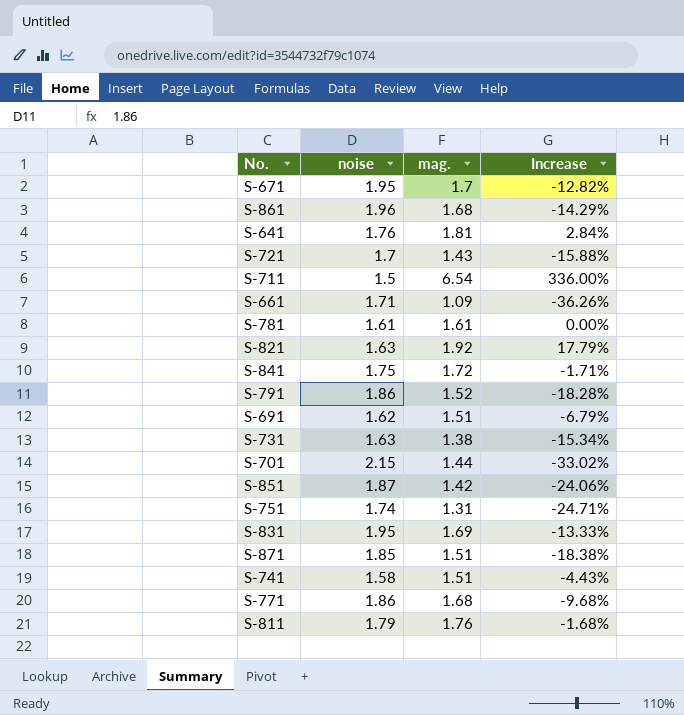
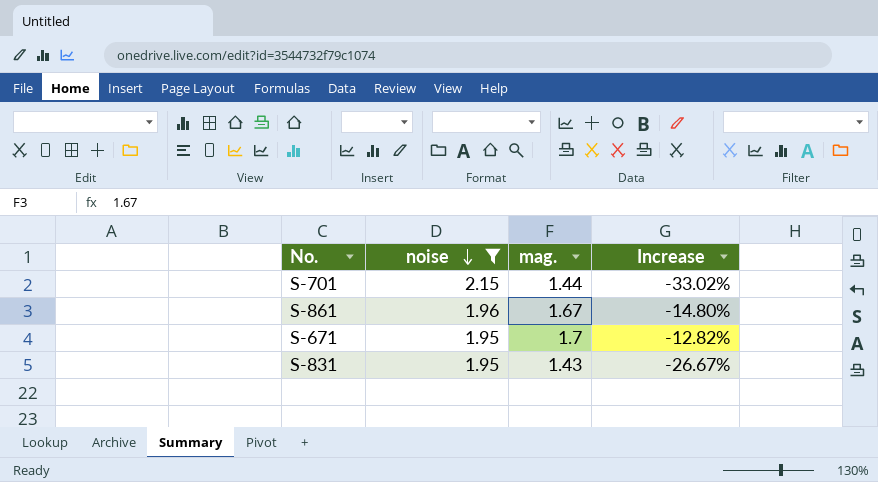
filter: none -> noise >= 1.95
row order: none -> noise descending
S-861 | mag.: 1.68 -> 1.67
S-861 | Increase: -14.29% -> -14.80%
S-831 | mag.: 1.69 -> 1.43
S-831 | Increase: -13.33% -> -26.67%

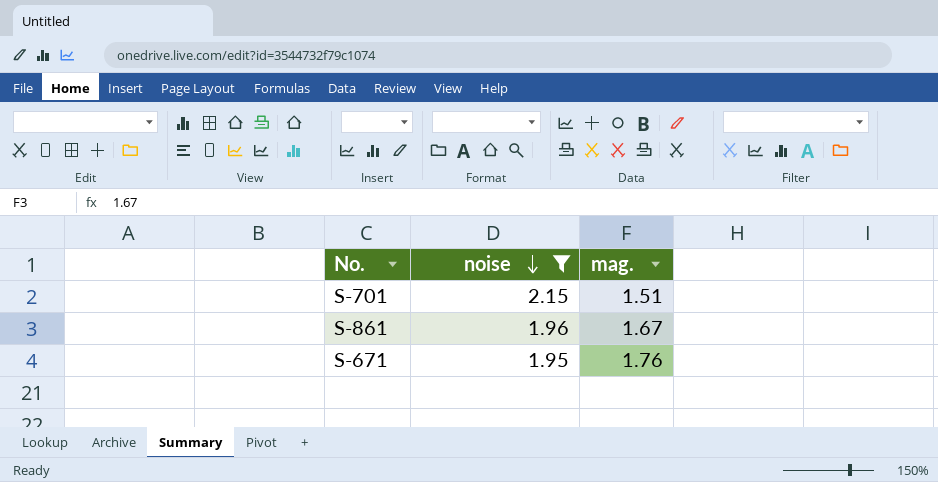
column Increase | formula: ([mag.] - [noise]) / [noise] -> none
row S-831: 1.95 | 1.43 | -26.67% -> none
S-701 | mag.: 1.44 -> 1.51
S-671 | mag.: 1.7 -> 1.76

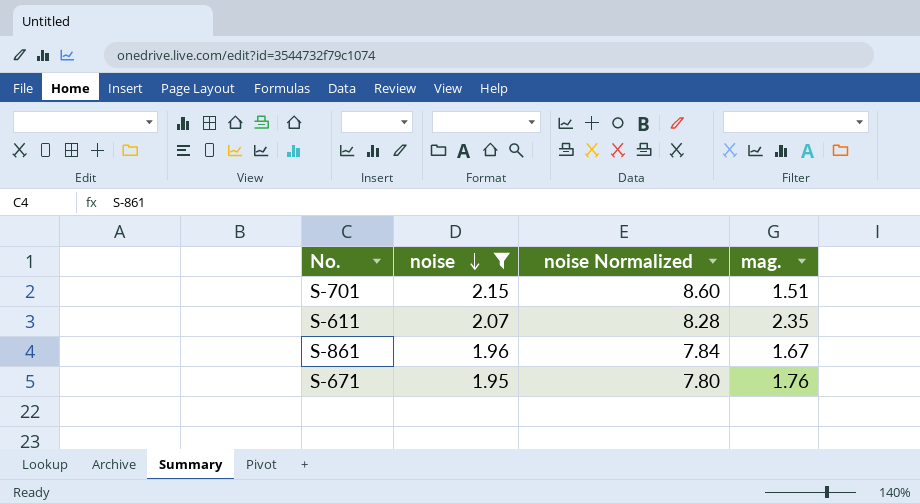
column noise Normalized | formula: none -> [noise] * 4
row S-611: none -> 2.07 | 8.28 | 2.35

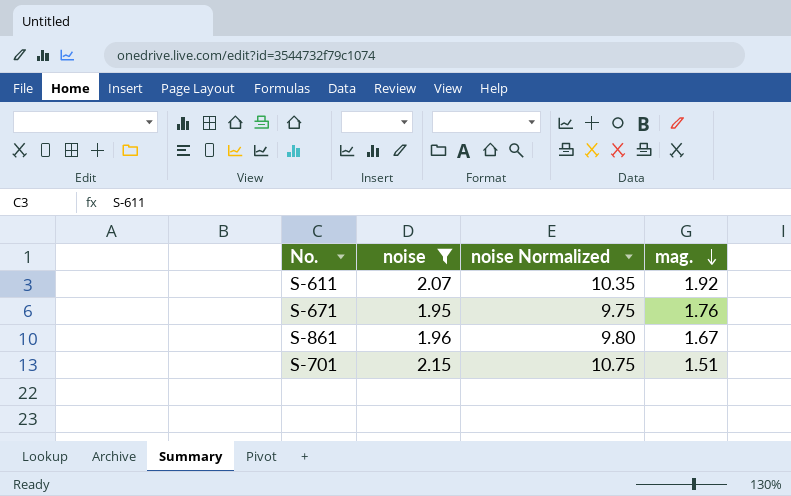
row order: noise descending -> mag. descending
column noise Normalized | formula: [noise] * 4 -> [noise] * 5
S-611 | mag.: 2.35 -> 1.92

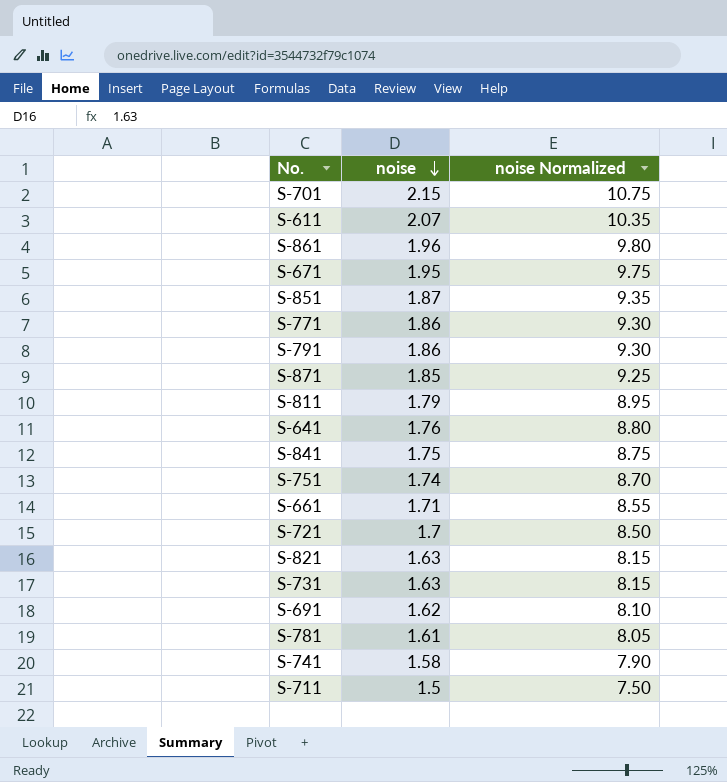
filter: noise >= 1.95 -> none
row order: mag. descending -> noise descending
column mag. | position: 4 -> none

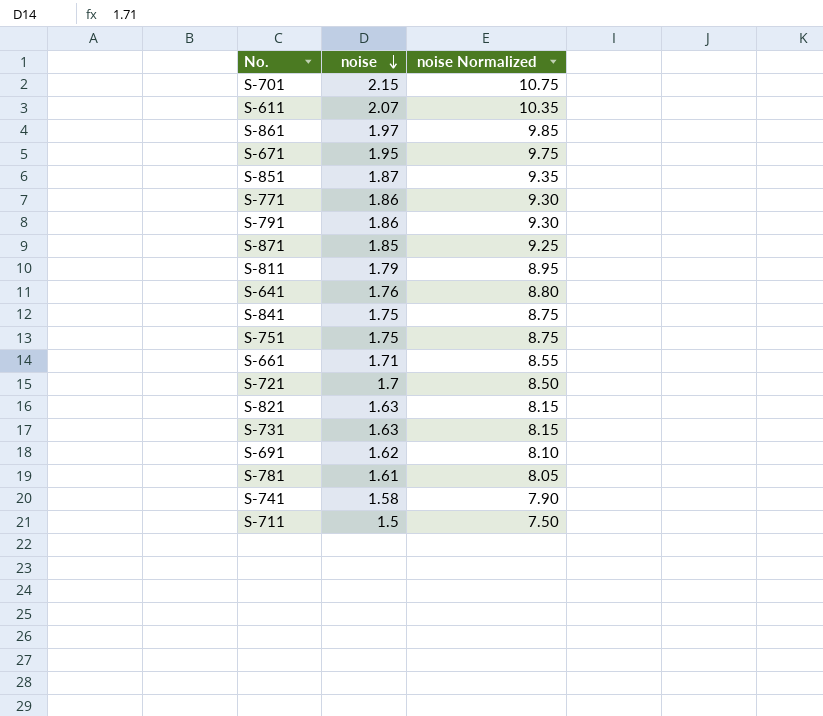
S-861 | noise: 1.96 -> 1.97
S-861 | noise Normalized: 9.80 -> 9.85
S-751 | noise: 1.74 -> 1.75
S-751 | noise Normalized: 8.70 -> 8.75

